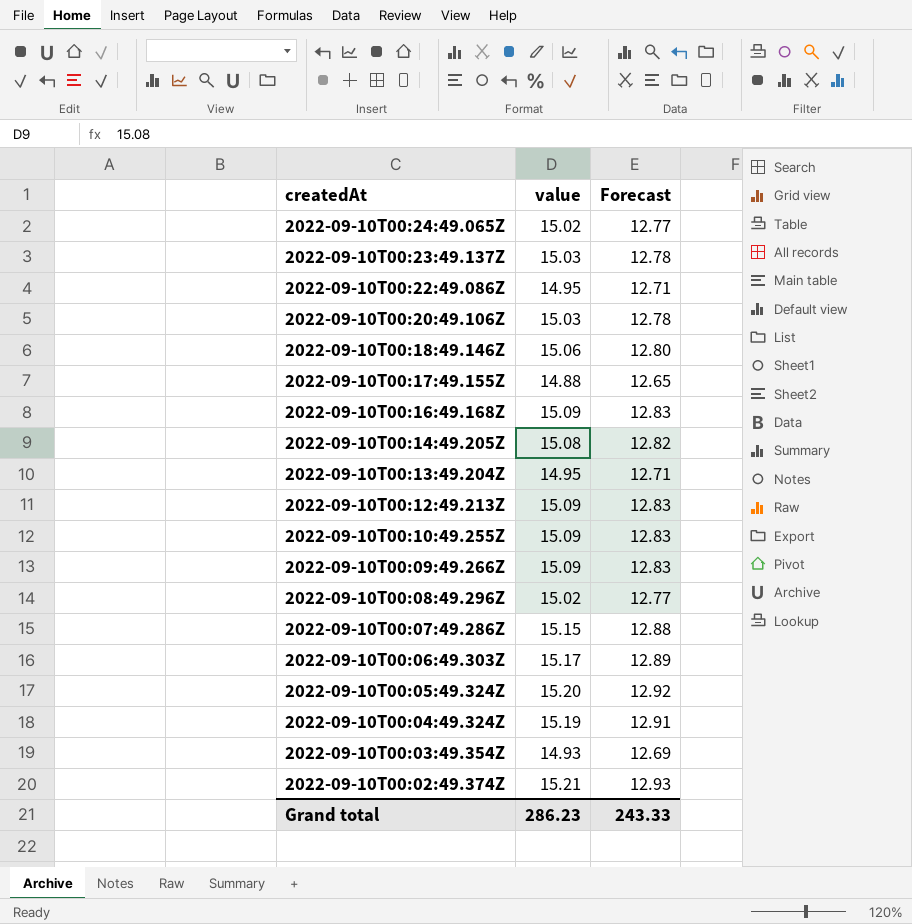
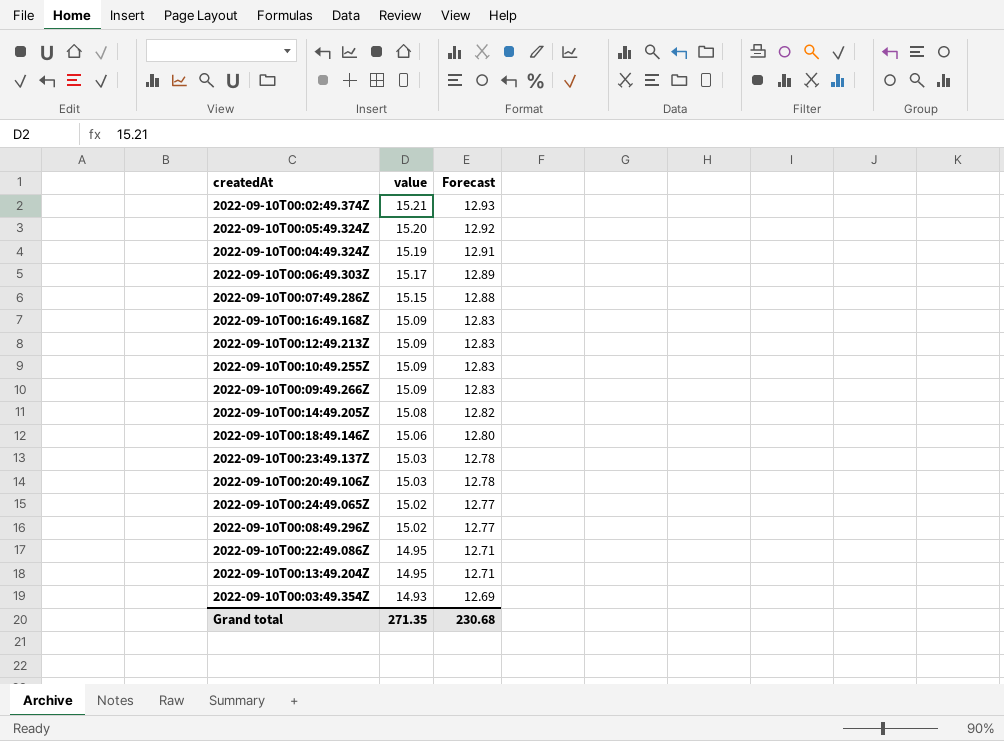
row order: createdAt descending -> value descending
row 2022-09-10T00:17:49.155Z: 14.88 | 12.65 -> none
Grand total | value: 286.23 -> 271.35
Grand total | Forecast: 243.33 -> 230.68

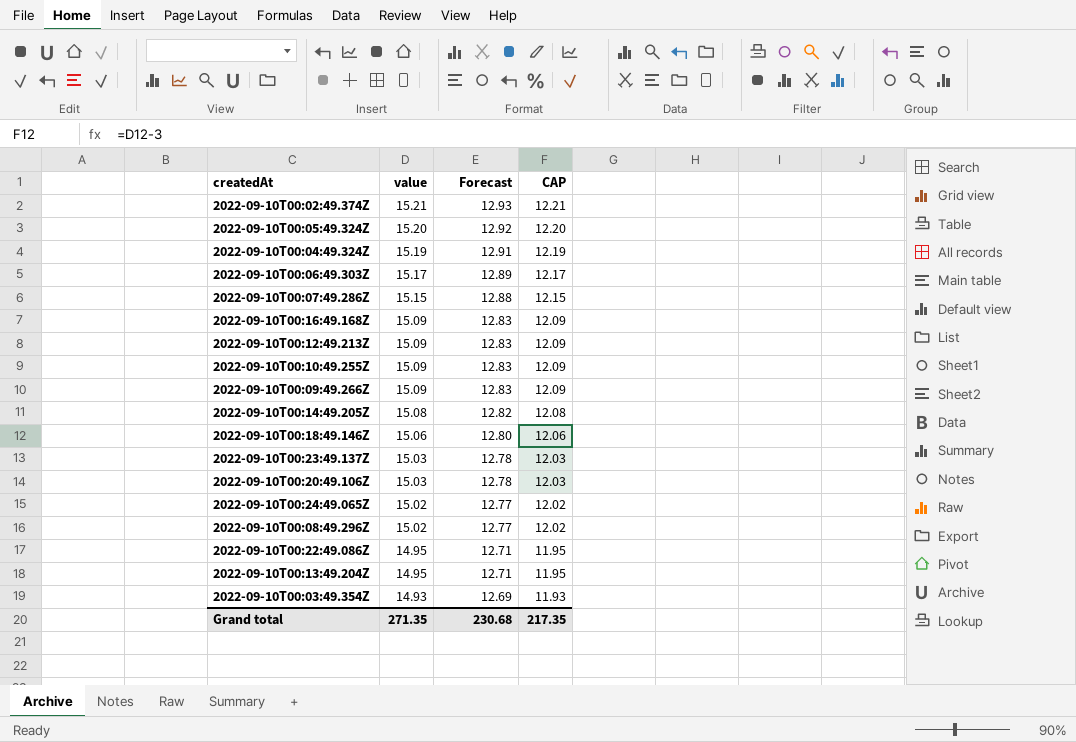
column CAP | formula: none -> [value] - 3

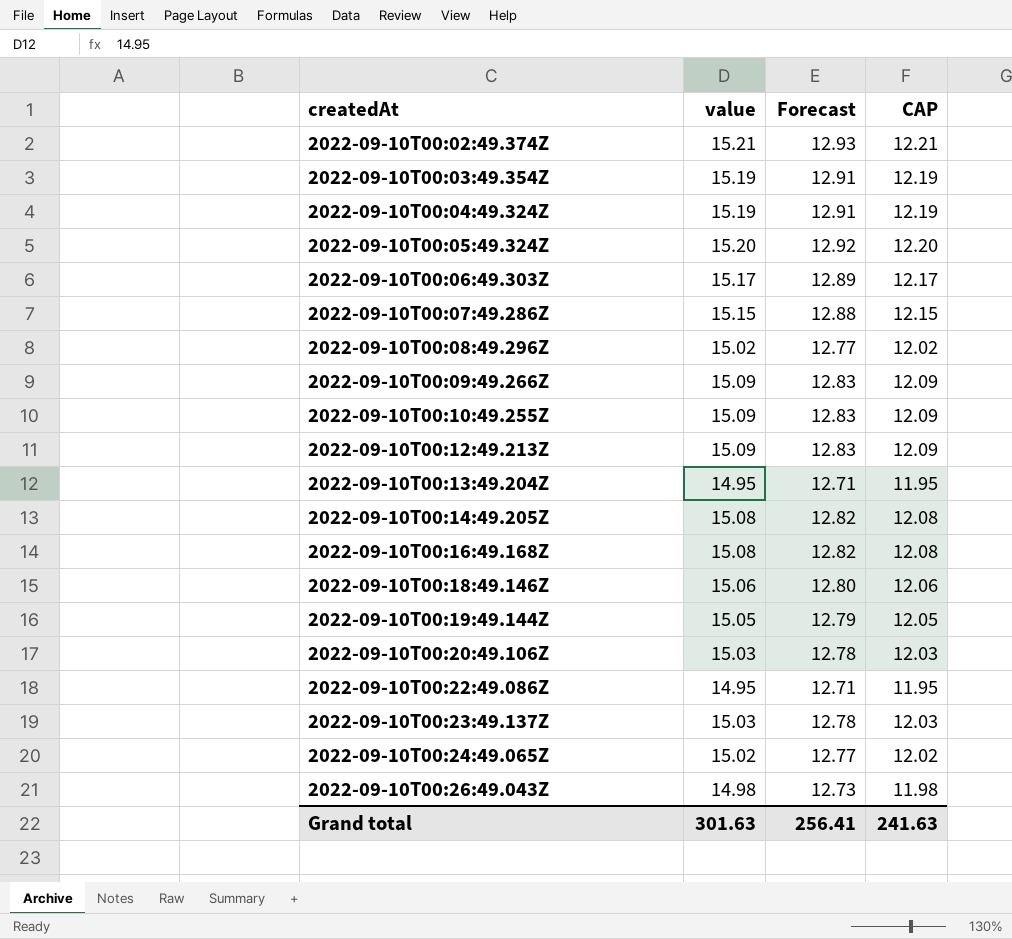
row order: value descending -> createdAt ascending
2022-09-10T00:03:49.354Z | value: 14.93 -> 15.19
2022-09-10T00:03:49.354Z | Forecast: 12.69 -> 12.91
2022-09-10T00:03:49.354Z | CAP: 11.93 -> 12.19
2022-09-10T00:16:49.168Z | value: 15.09 -> 15.08
2022-09-10T00:16:49.168Z | Forecast: 12.83 -> 12.82
2022-09-10T00:16:49.168Z | CAP: 12.09 -> 12.08
row 2022-09-10T00:19:49.144Z: none -> 15.05 | 12.79 | 12.05
row 2022-09-10T00:26:49.043Z: none -> 14.98 | 12.73 | 11.98
Grand total | value: 271.35 -> 301.63
Grand total | Forecast: 230.68 -> 256.41
Grand total | CAP: 217.35 -> 241.63

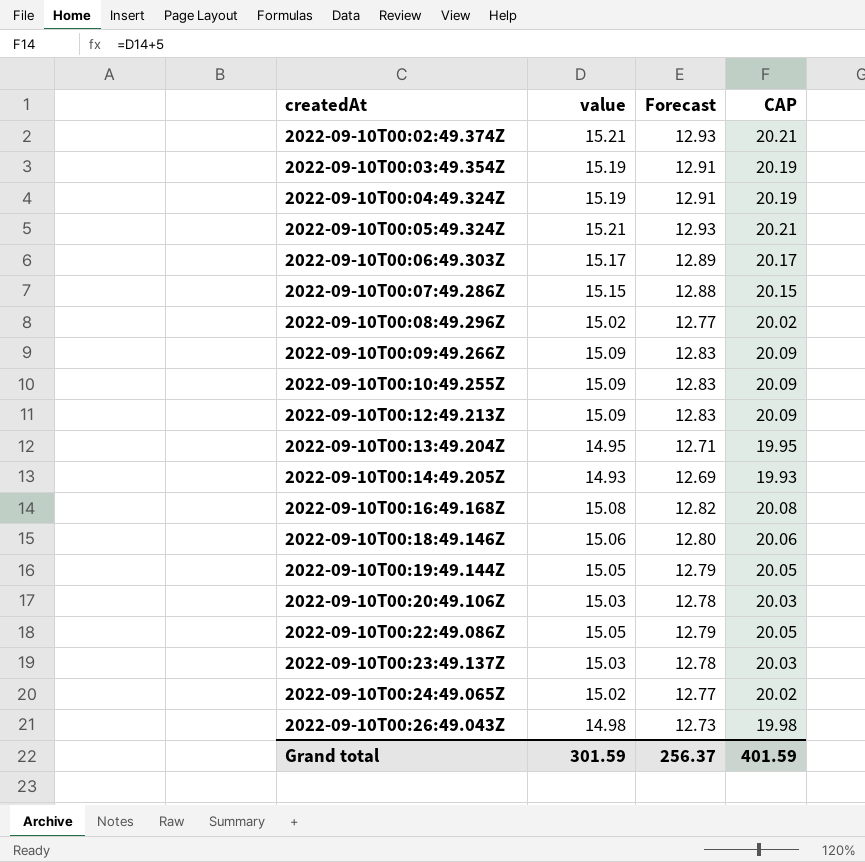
column CAP | formula: [value] - 3 -> [value] + 5
2022-09-10T00:05:49.324Z | value: 15.20 -> 15.21
2022-09-10T00:05:49.324Z | Forecast: 12.92 -> 12.93
2022-09-10T00:14:49.205Z | value: 15.08 -> 14.93
2022-09-10T00:14:49.205Z | Forecast: 12.82 -> 12.69
2022-09-10T00:22:49.086Z | value: 14.95 -> 15.05
2022-09-10T00:22:49.086Z | Forecast: 12.71 -> 12.79
Grand total | value: 301.63 -> 301.59
Grand total | Forecast: 256.41 -> 256.37
Grand total | CAP: 241.63 -> 401.59

